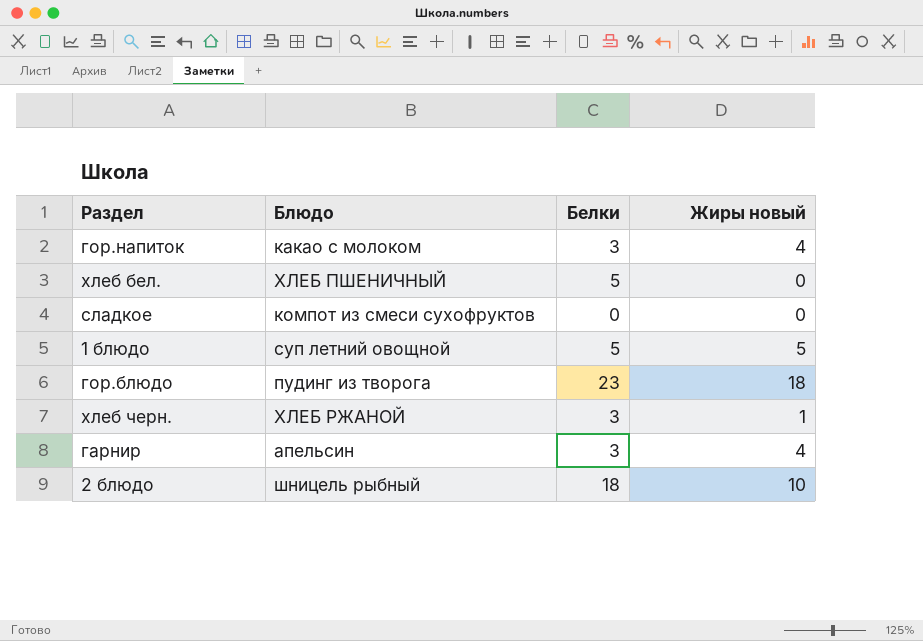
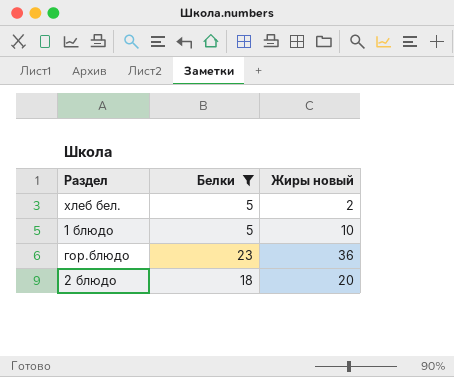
filter: none -> Белки >= 5
column Блюдо | position: 2 -> none
хлеб бел. | Жиры новый: 0 -> 2
1 блюдо | Жиры новый: 5 -> 10
гор.блюдо | Жиры новый: 18 -> 36
2 блюдо | Жиры новый: 10 -> 20

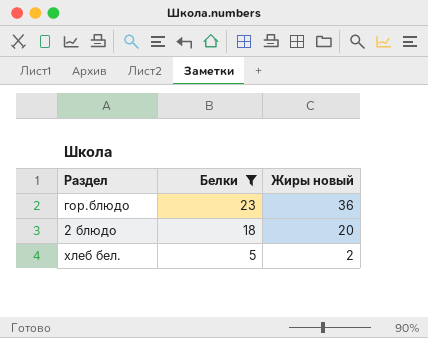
row order: none -> Белки descending
row 1 блюдо: 5 | 10 -> none

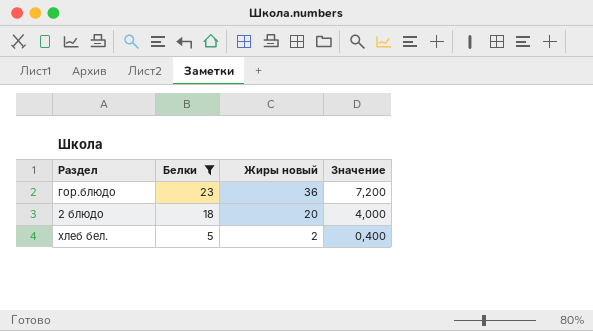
column Значение | formula: none -> [Жиры новый] * 0,2

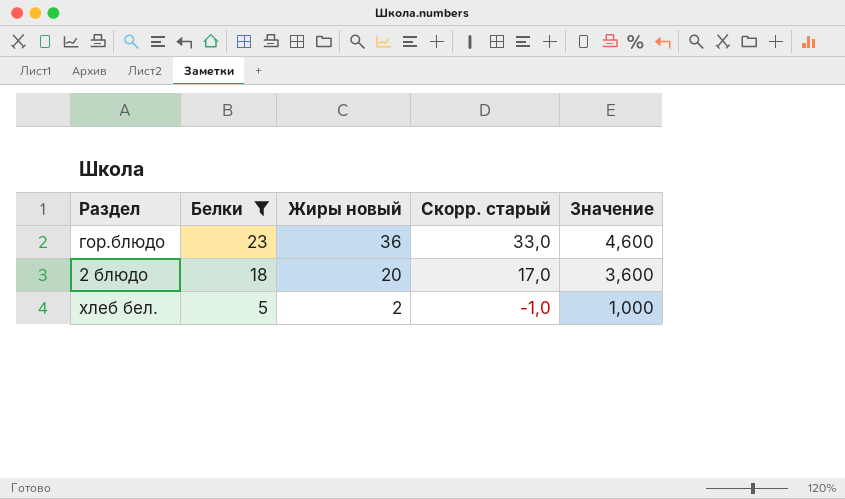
column Скорр. старый | formula: none -> [Жиры новый] - 3
column Значение | formula: [Жиры новый] * 0,2 -> [Белки] * 0,2

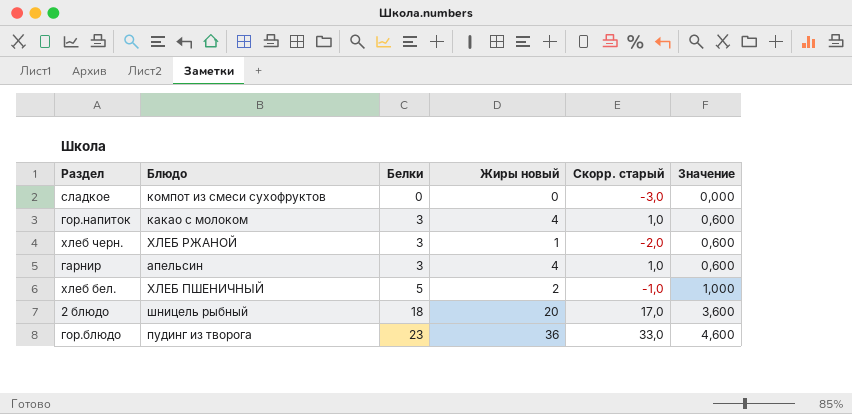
filter: Белки >= 5 -> none
row order: Белки descending -> Белки ascending
column Блюдо | position: none -> 2

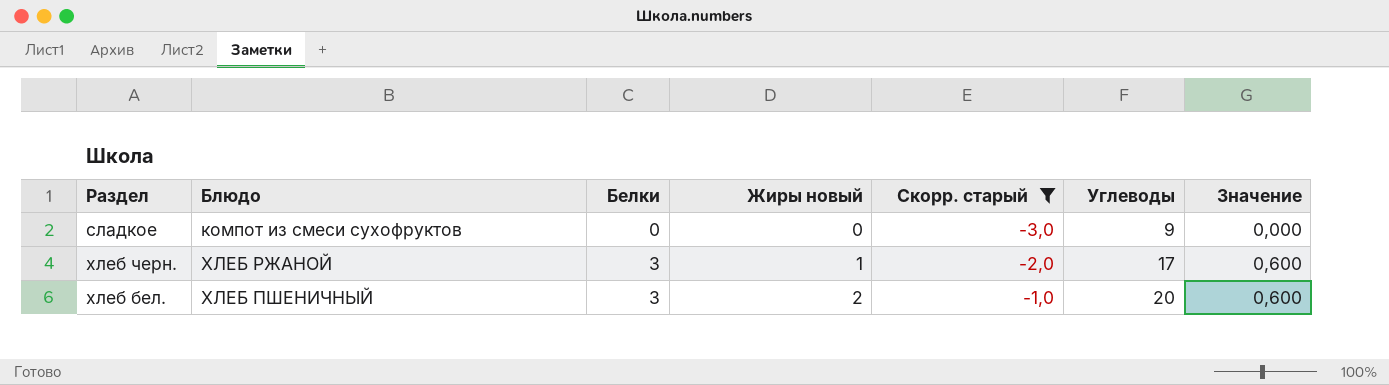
filter: none -> Скорр. старый <= -1,0
column Углеводы | position: none -> 6
хлеб бел. | Белки: 5 -> 3
хлеб бел. | Значение: 1,000 -> 0,600

